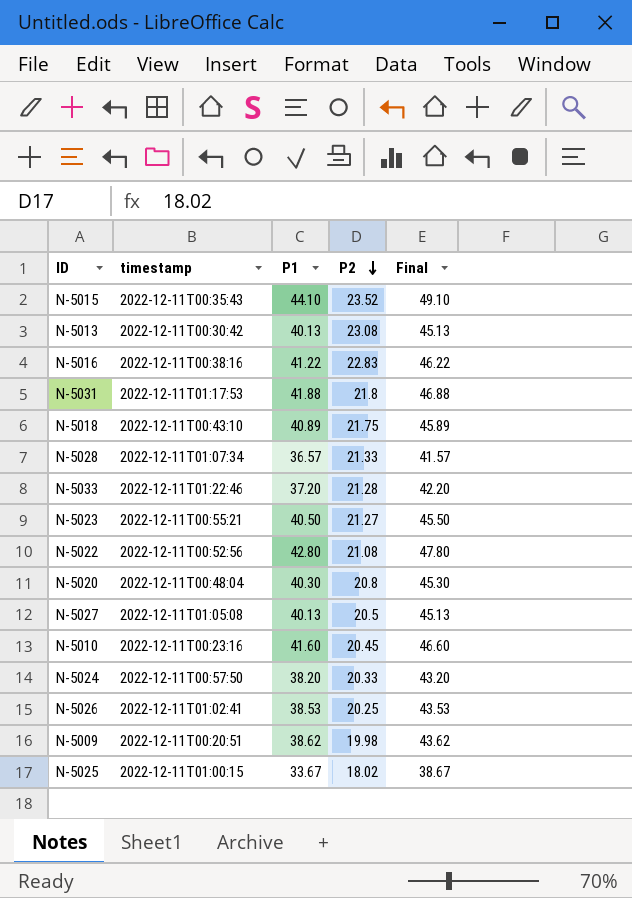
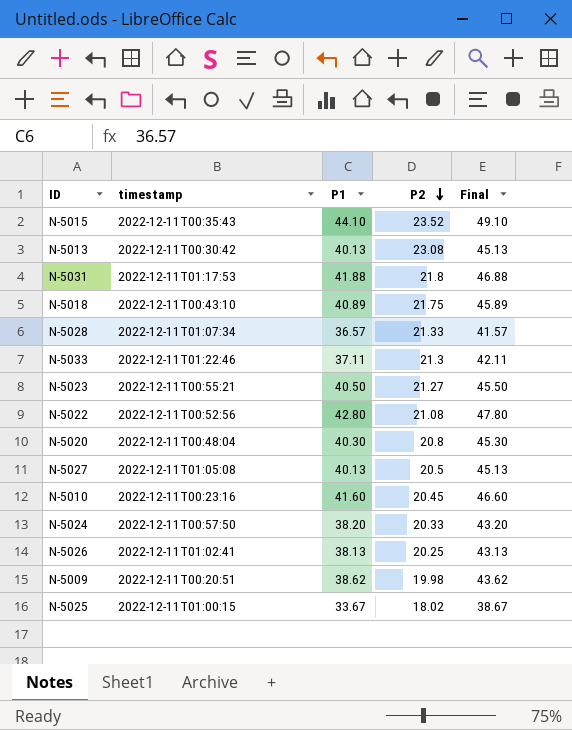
row N-5016: 2022-12-11T00:38:16 | 41.22 | 22.83 | 46.22 -> none
N-5033 | P1: 37.20 -> 37.11
N-5033 | P2: 21.28 -> 21.3
N-5033 | Final: 42.20 -> 42.11
N-5026 | P1: 38.53 -> 38.13
N-5026 | Final: 43.53 -> 43.13

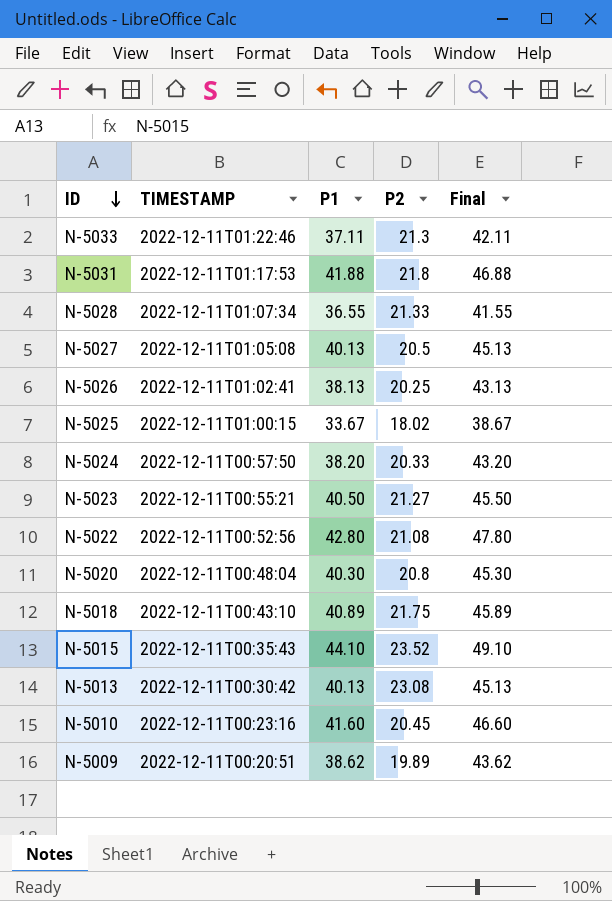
row order: P2 descending -> ID descending
column name: timestamp -> TIMESTAMP
N-5028 | P1: 36.57 -> 36.55
N-5028 | Final: 41.57 -> 41.55
N-5009 | P2: 19.98 -> 19.89

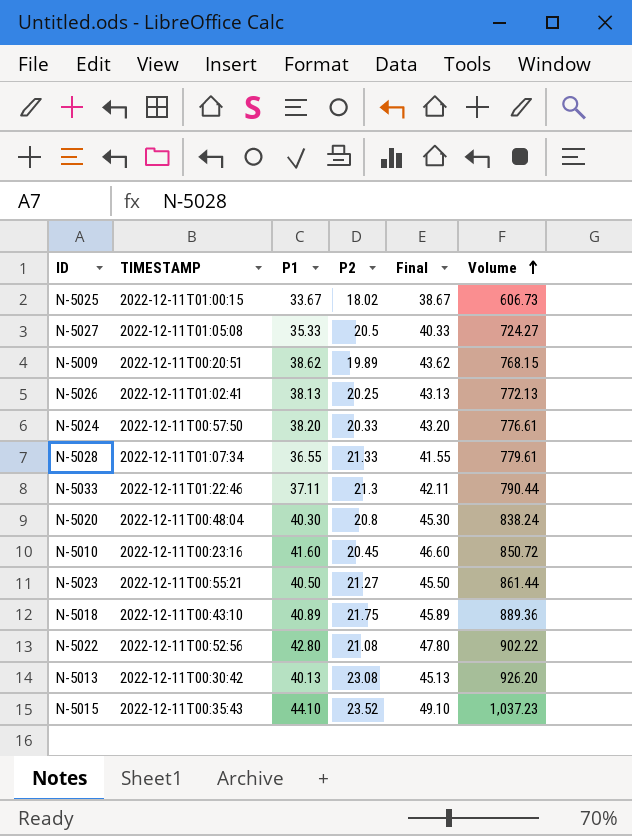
row order: ID descending -> Volume ascending
column Volume | formula: none -> [P1] * [P2]
row N-5031: 2022-12-11T01:17:53 | 41.88 | 21.8 | 46.88 -> none
N-5027 | P1: 40.13 -> 35.33
N-5027 | Final: 45.13 -> 40.33

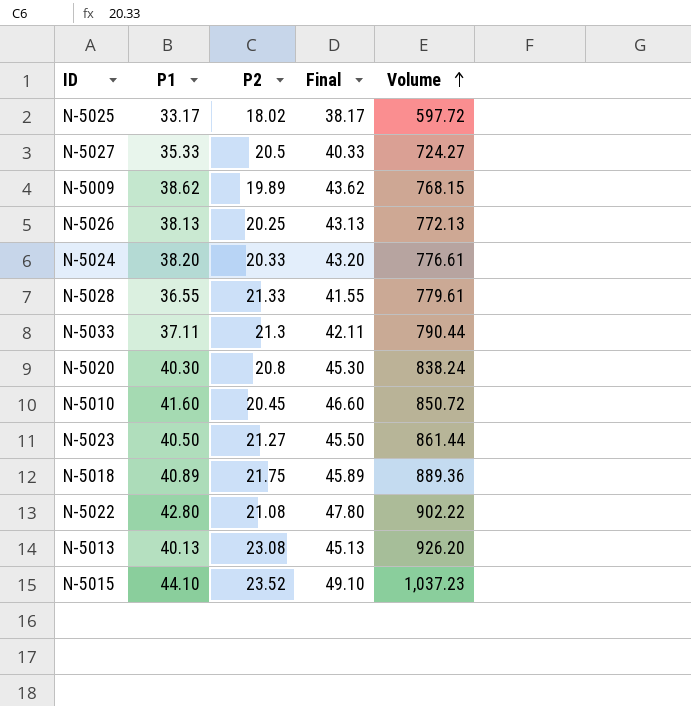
column TIMESTAMP | position: 2 -> none
N-5025 | P1: 33.67 -> 33.17
N-5025 | Final: 38.67 -> 38.17
N-5025 | Volume: 606.73 -> 597.72

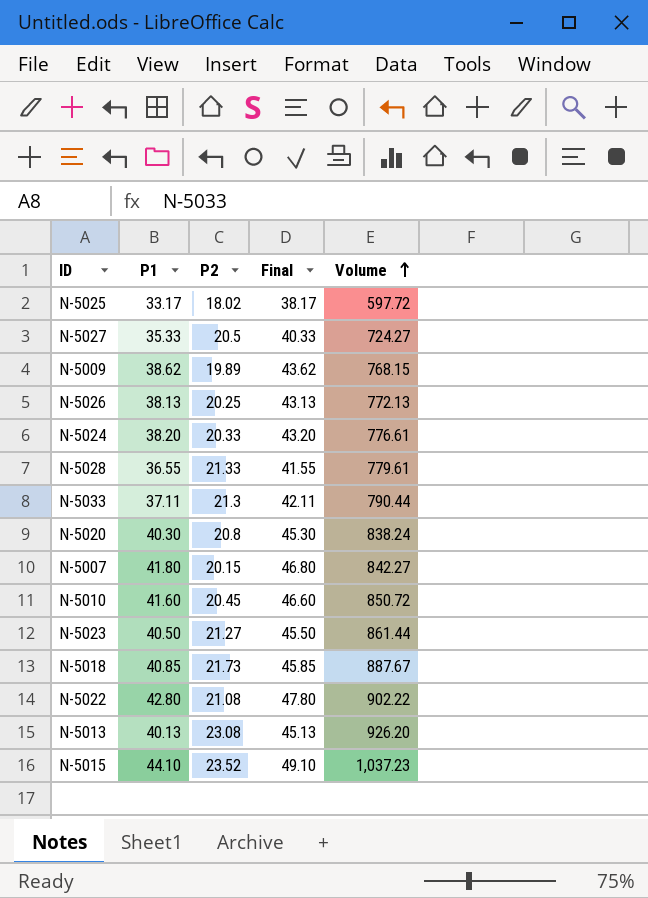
row N-5007: none -> 41.80 | 20.15 | 46.80 | 842.27
N-5018 | P1: 40.89 -> 40.85
N-5018 | P2: 21.75 -> 21.73
N-5018 | Final: 45.89 -> 45.85
N-5018 | Volume: 889.36 -> 887.67

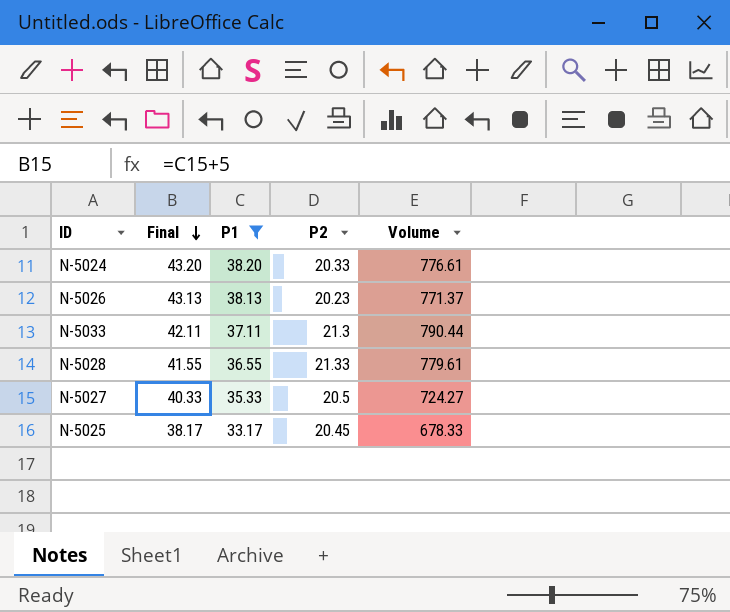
filter: none -> P1 <= 38.20
row order: Volume ascending -> Final descending
column Final | position: 4 -> 2
N-5026 | P2: 20.25 -> 20.23
N-5026 | Volume: 772.13 -> 771.37
N-5025 | P2: 18.02 -> 20.45
N-5025 | Volume: 597.72 -> 678.33

